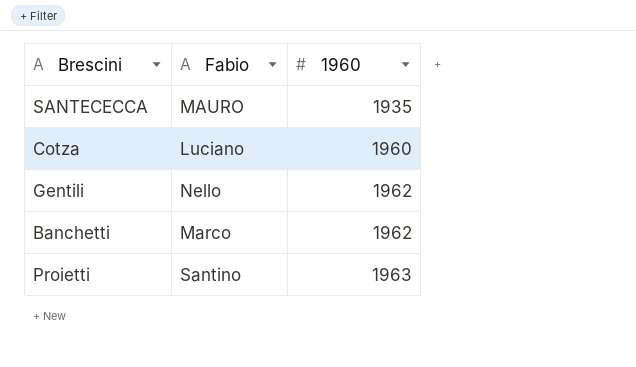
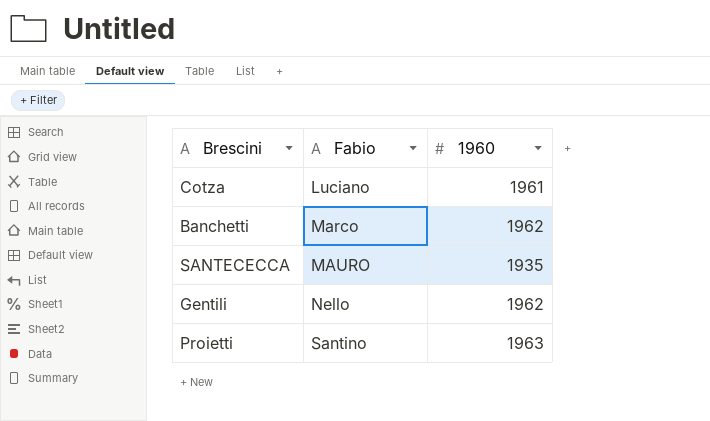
row order: 1960 ascending -> Fabio ascending
Cotza | 1960: 1960 -> 1961

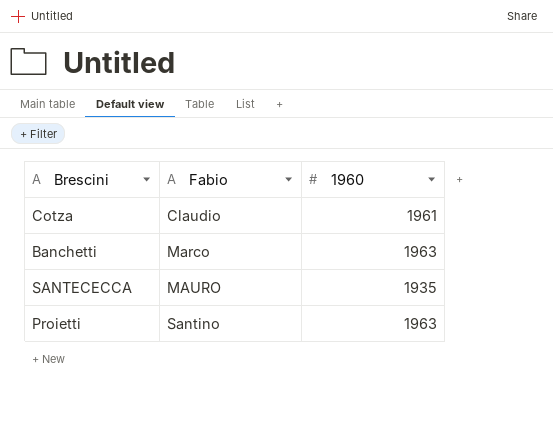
row Gentili: Nello | 1962 -> none
Cotza | Fabio: Luciano -> Claudio
Banchetti | 1960: 1962 -> 1963

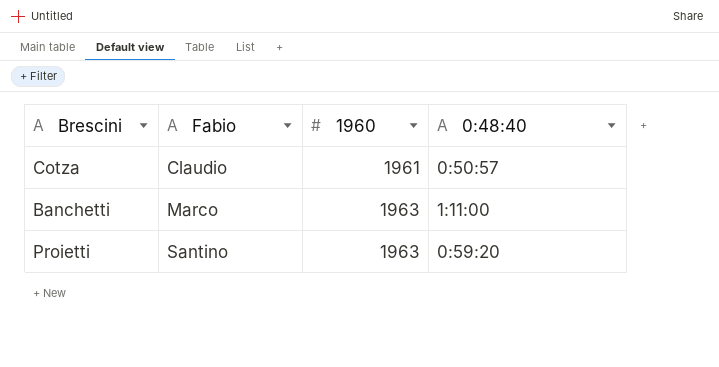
column 0:48:40 | position: none -> 4
row SANTECECCA: MAURO | 1935 -> none

